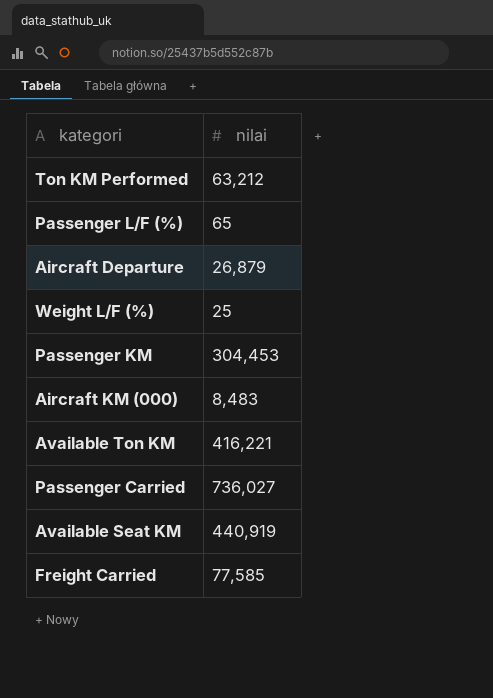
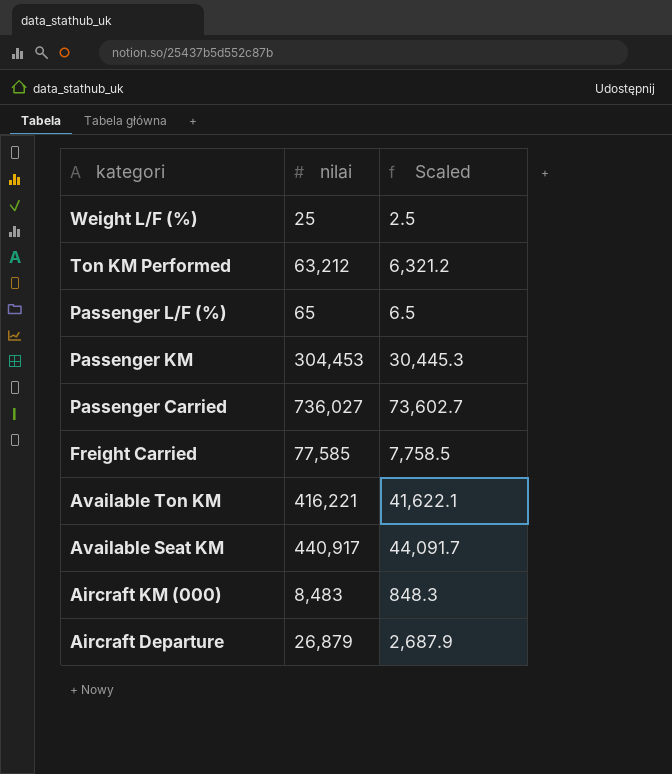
row order: none -> kategori descending
column Scaled | formula: none -> [nilai] * 0.1
Available Seat KM | nilai: 440,919 -> 440,917

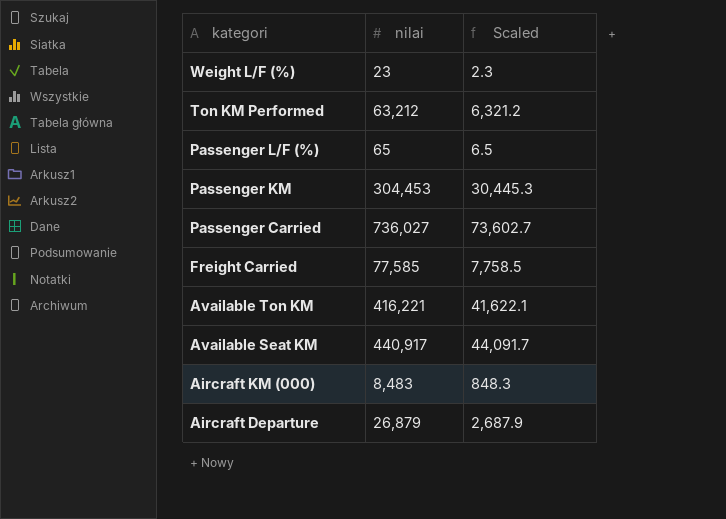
Weight L/F (%) | nilai: 25 -> 23
Weight L/F (%) | Scaled: 2.5 -> 2.3

